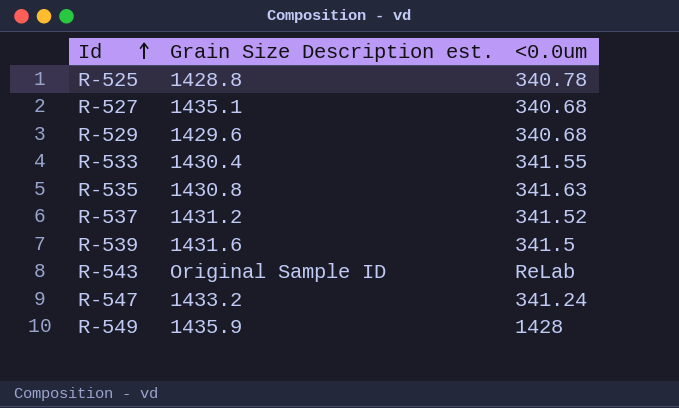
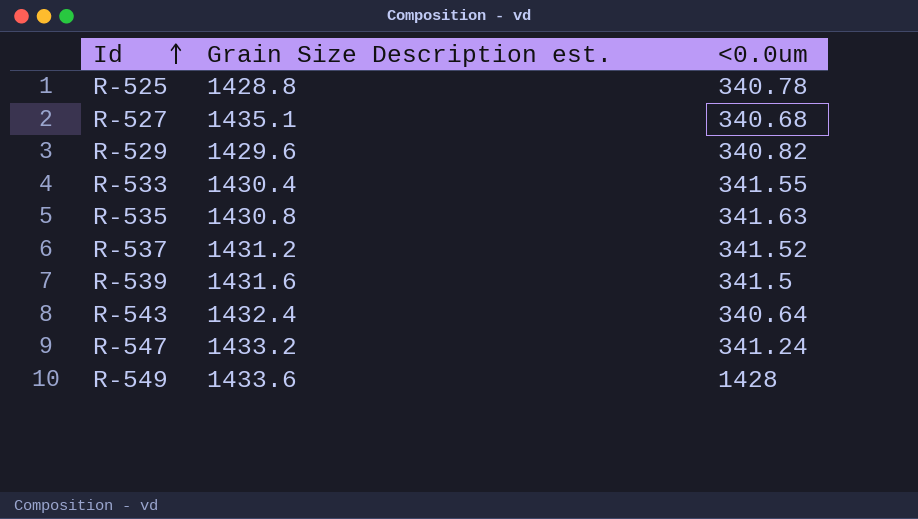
R-529 | <0.0um: 340.68 -> 340.82
R-543 | Grain Size Description est.: Original Sample ID -> 1432.4
R-543 | <0.0um: ReLab -> 340.64
R-549 | Grain Size Description est.: 1435.9 -> 1433.6

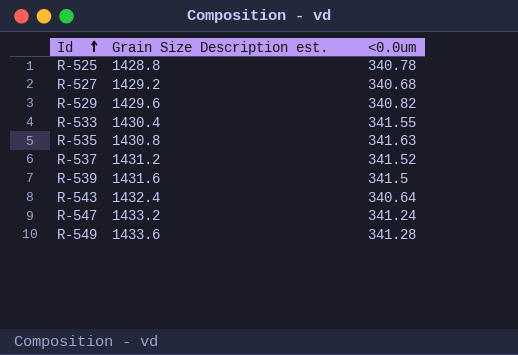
R-527 | Grain Size Description est.: 1435.1 -> 1429.2
R-549 | <0.0um: 1428 -> 341.28

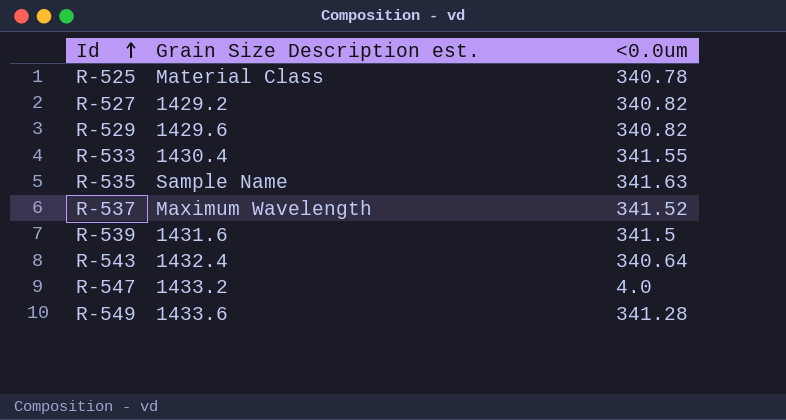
R-525 | Grain Size Description est.: 1428.8 -> Material Class
R-527 | <0.0um: 340.68 -> 340.82
R-535 | Grain Size Description est.: 1430.8 -> Sample Name
R-537 | Grain Size Description est.: 1431.2 -> Maximum Wavelength
R-547 | <0.0um: 341.24 -> 4.0

